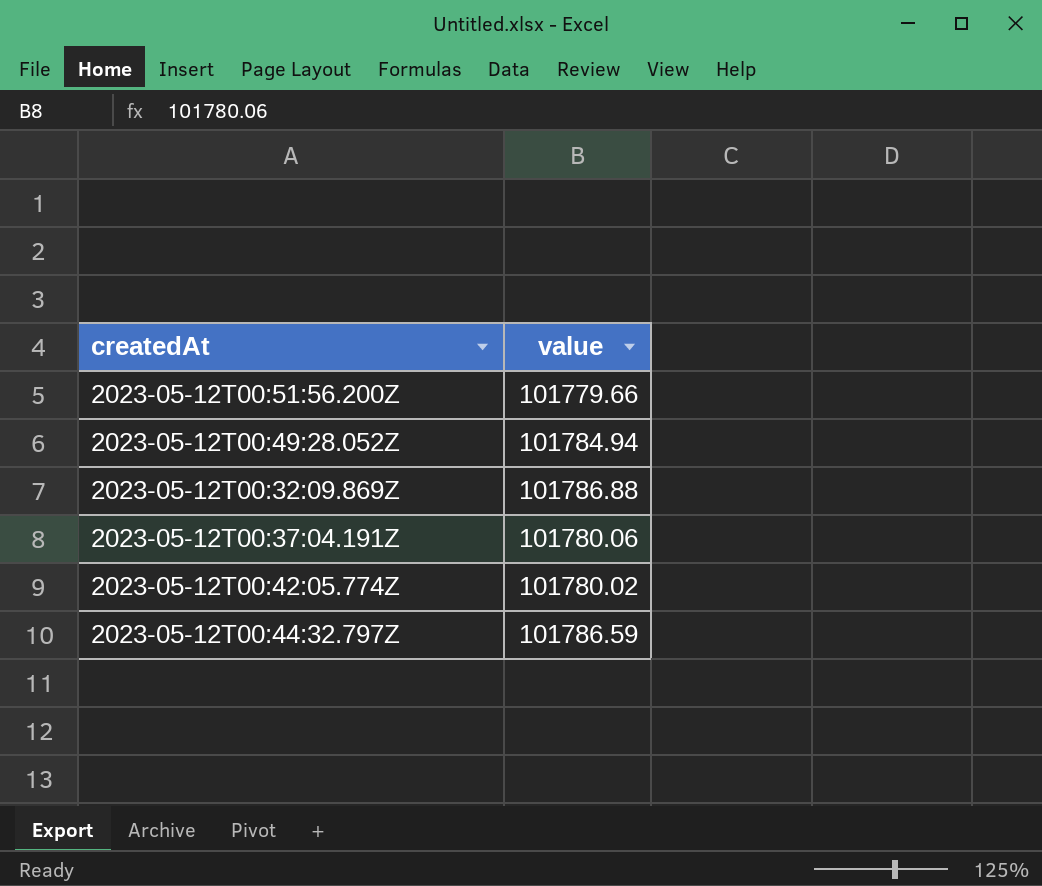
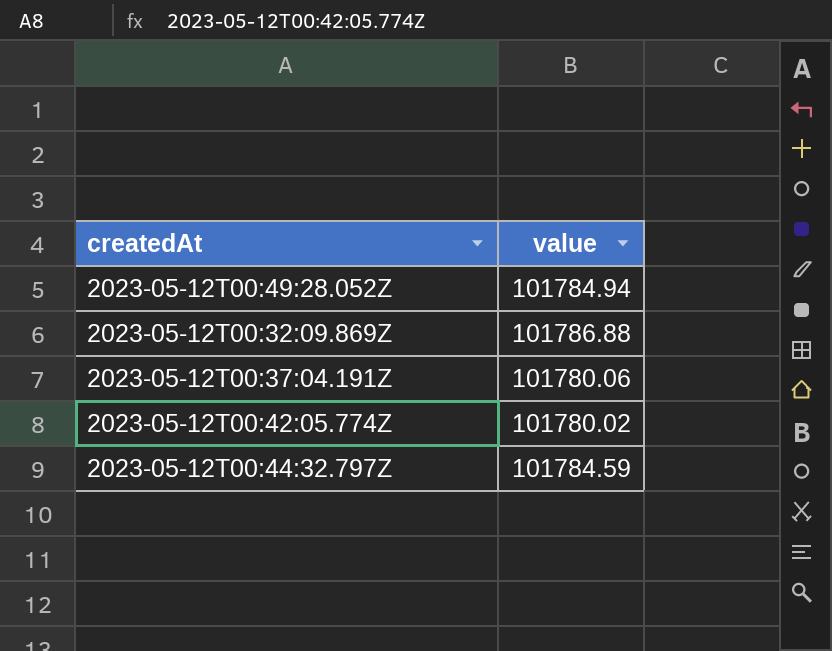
row 2023-05-12T00:51:56.200Z: 101779.66 -> none
2023-05-12T00:44:32.797Z | value: 101786.59 -> 101784.59

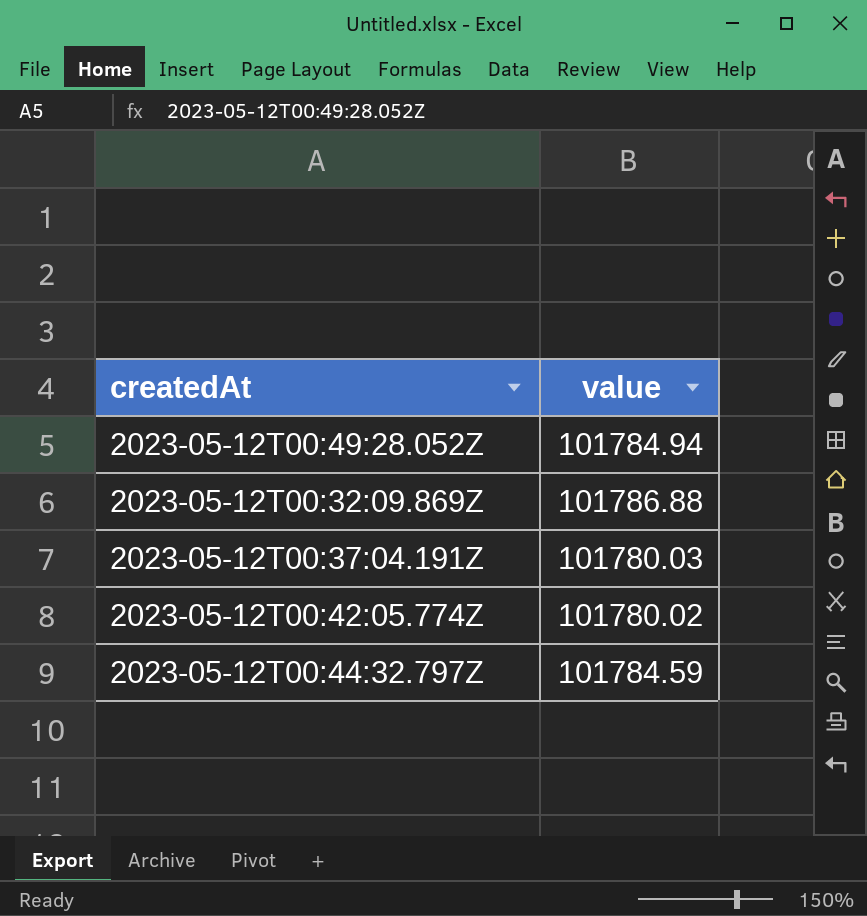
2023-05-12T00:37:04.191Z | value: 101780.06 -> 101780.03

